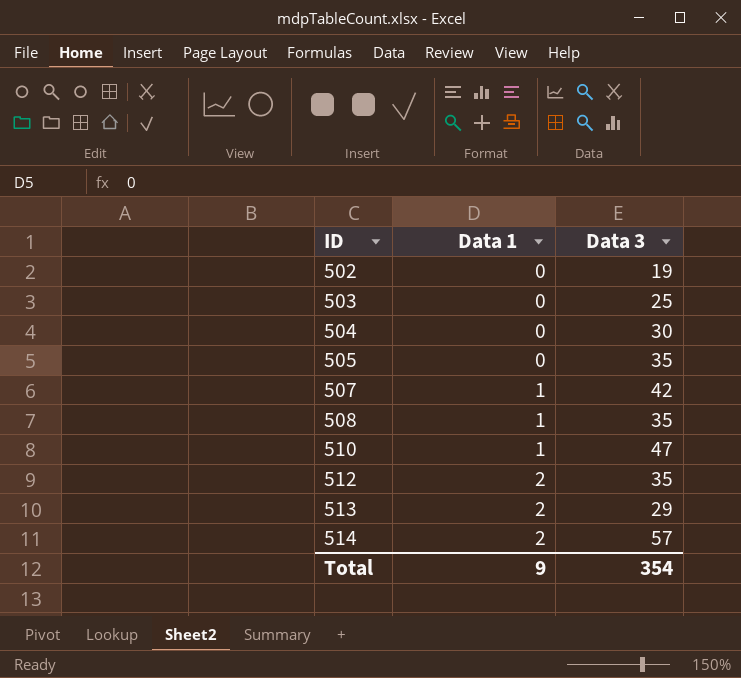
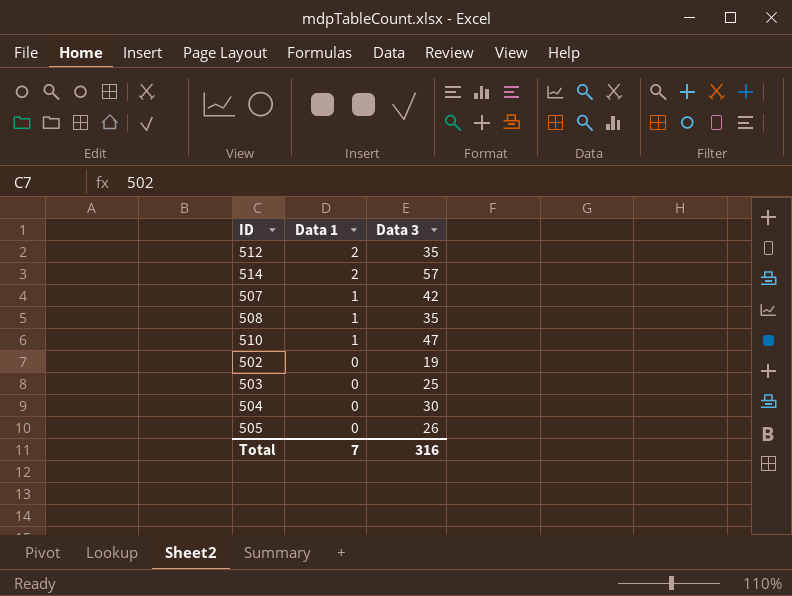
row order: ID ascending -> Data 1 descending
row 513: 2 | 29 -> none
505 | Data 3: 35 -> 26
Total | Data 1: 9 -> 7
Total | Data 3: 354 -> 316

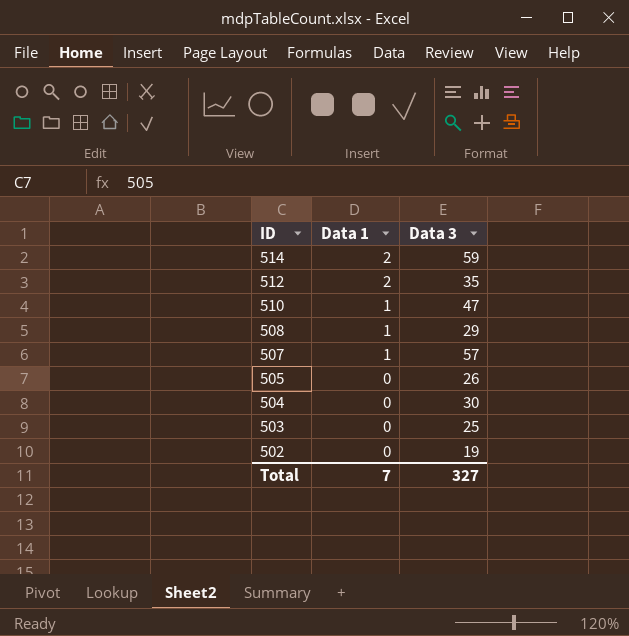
row order: Data 1 descending -> ID descending
514 | Data 3: 57 -> 59
508 | Data 3: 35 -> 29
507 | Data 3: 42 -> 57
Total | Data 3: 316 -> 327

